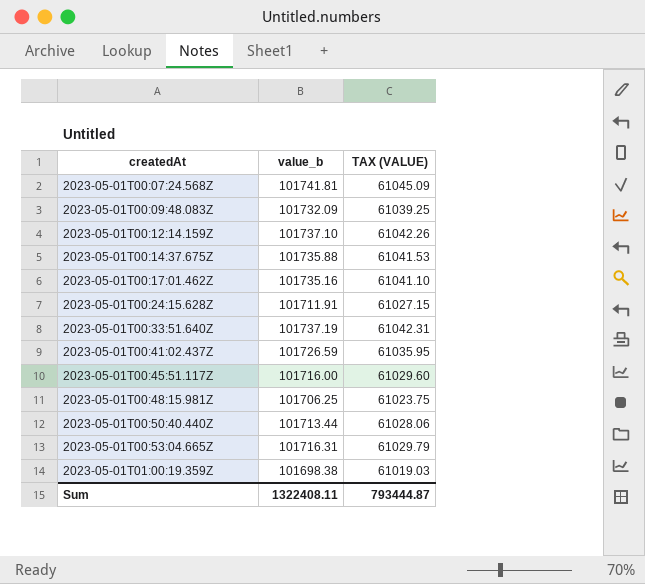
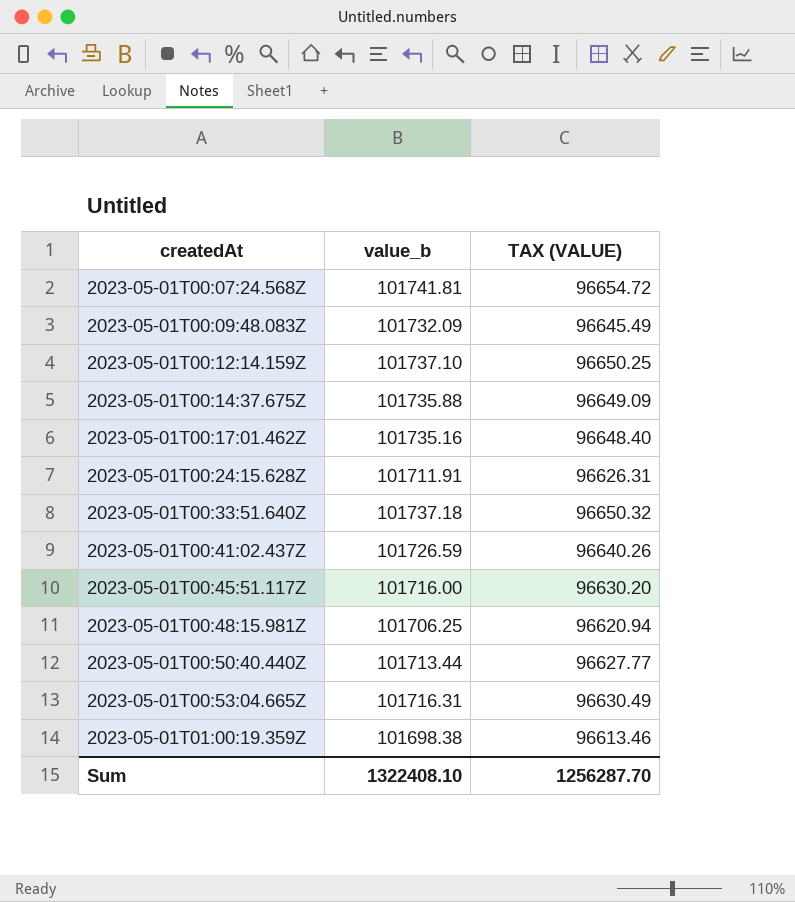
column TAX (VALUE) | formula: [value_b] * 0.6 -> [value_b] * 0.95
2023-05-01T00:33:51.640Z | value_b: 101737.19 -> 101737.18
Sum | value_b: 1322408.11 -> 1322408.10
Sum | TAX (VALUE): 793444.87 -> 1256287.70

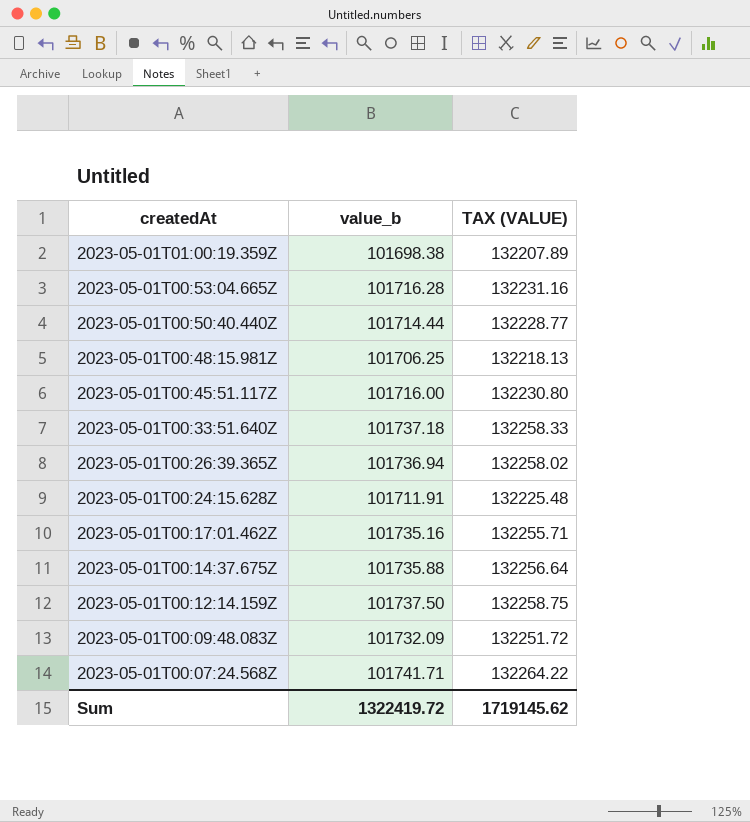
row order: createdAt ascending -> createdAt descending
column TAX (VALUE) | formula: [value_b] * 0.95 -> [value_b] * 1.3
row 2023-05-01T00:41:02.437Z: 101726.59 | 96640.26 -> none
2023-05-01T00:53:04.665Z | value_b: 101716.31 -> 101716.28
2023-05-01T00:50:40.440Z | value_b: 101713.44 -> 101714.44
row 2023-05-01T00:26:39.365Z: none -> 101736.94 | 132258.02
2023-05-01T00:12:14.159Z | value_b: 101737.10 -> 101737.50
2023-05-01T00:07:24.568Z | value_b: 101741.81 -> 101741.71
Sum | value_b: 1322408.10 -> 1322419.72
Sum | TAX (VALUE): 1256287.70 -> 1719145.62

